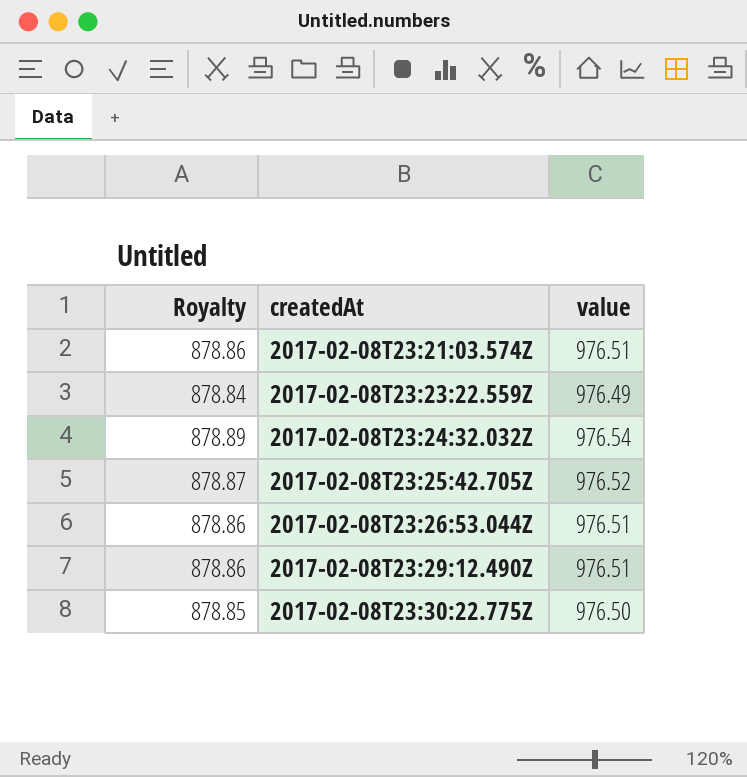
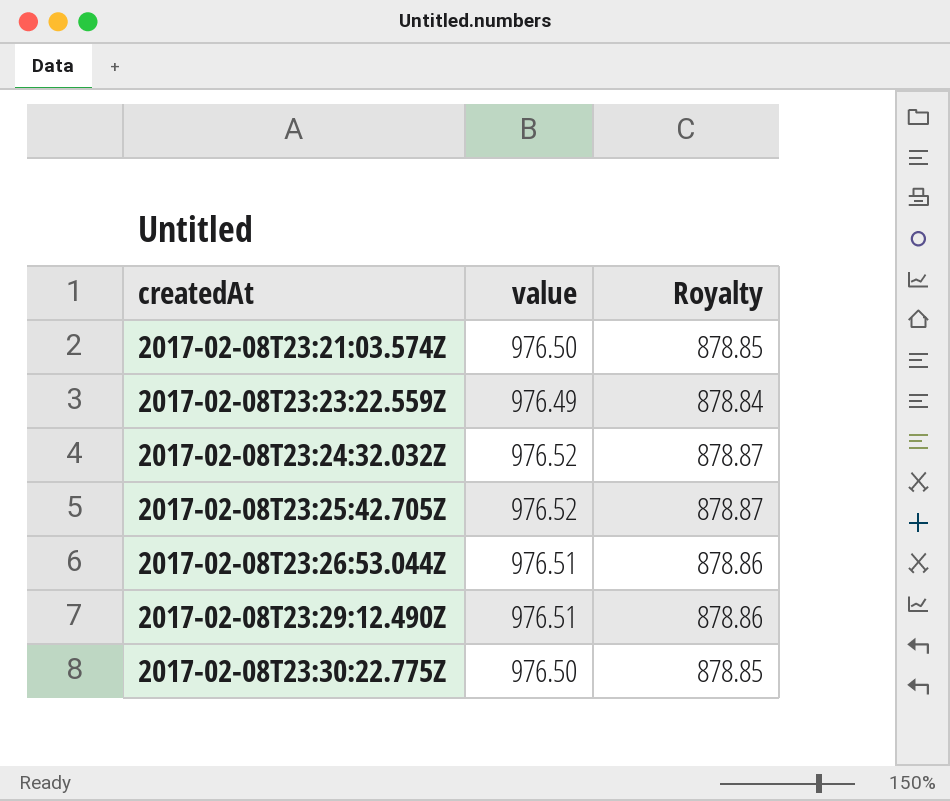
column Royalty | position: 1 -> 3
2017-02-08T23:21:03.574Z | value: 976.51 -> 976.50
2017-02-08T23:21:03.574Z | Royalty: 878.86 -> 878.85
2017-02-08T23:24:32.032Z | value: 976.54 -> 976.52
2017-02-08T23:24:32.032Z | Royalty: 878.89 -> 878.87

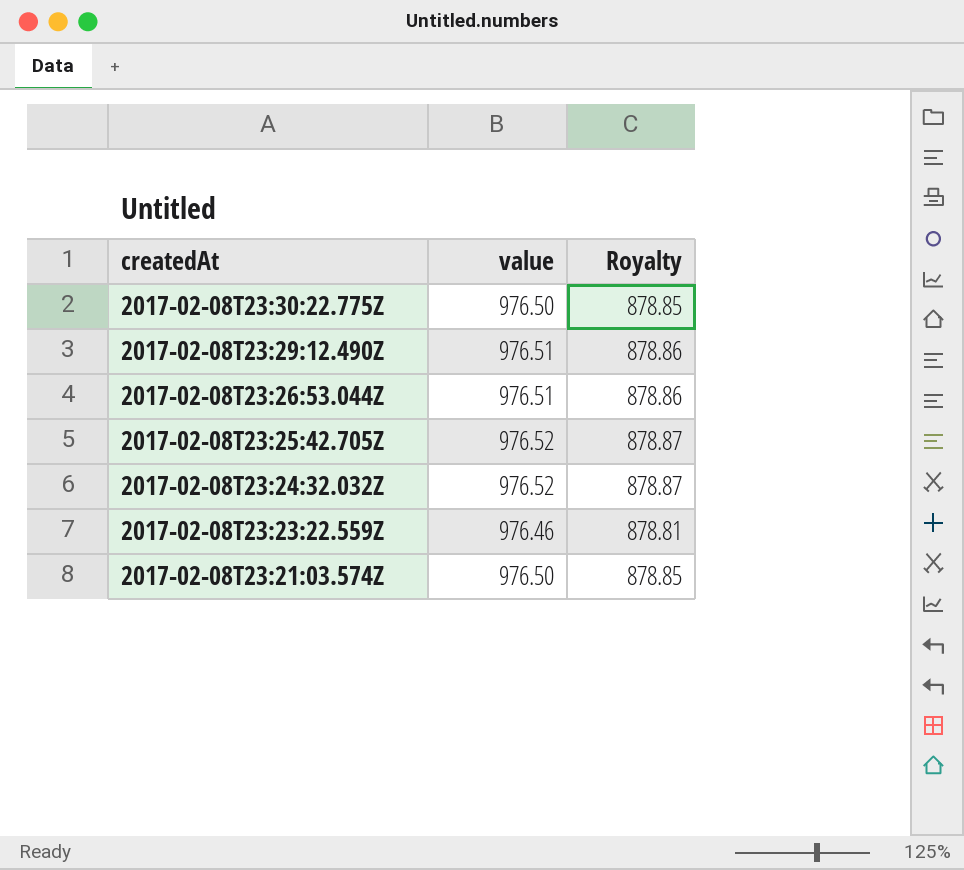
row order: createdAt ascending -> createdAt descending
2017-02-08T23:23:22.559Z | value: 976.49 -> 976.46
2017-02-08T23:23:22.559Z | Royalty: 878.84 -> 878.81

